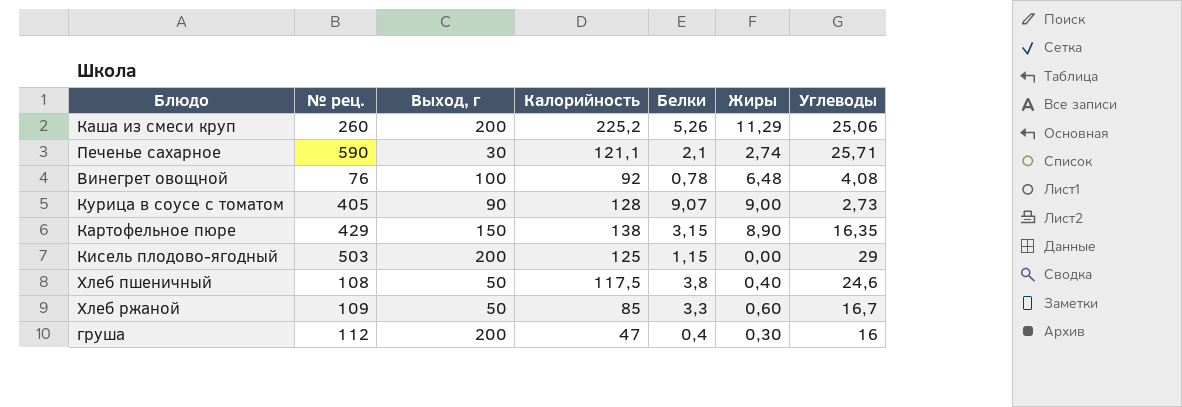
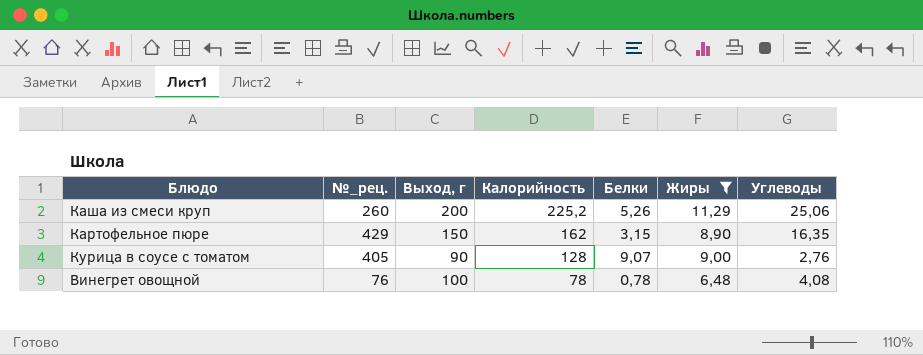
filter: none -> Жиры >= 6,48
row order: none -> Калорийность descending
column name: № рец. -> №_рец.
Картофельное пюре | Калорийность: 138 -> 162
Курица в соусе с томатом | Углеводы: 2,73 -> 2,76
Винегрет овощной | Калорийность: 92 -> 78

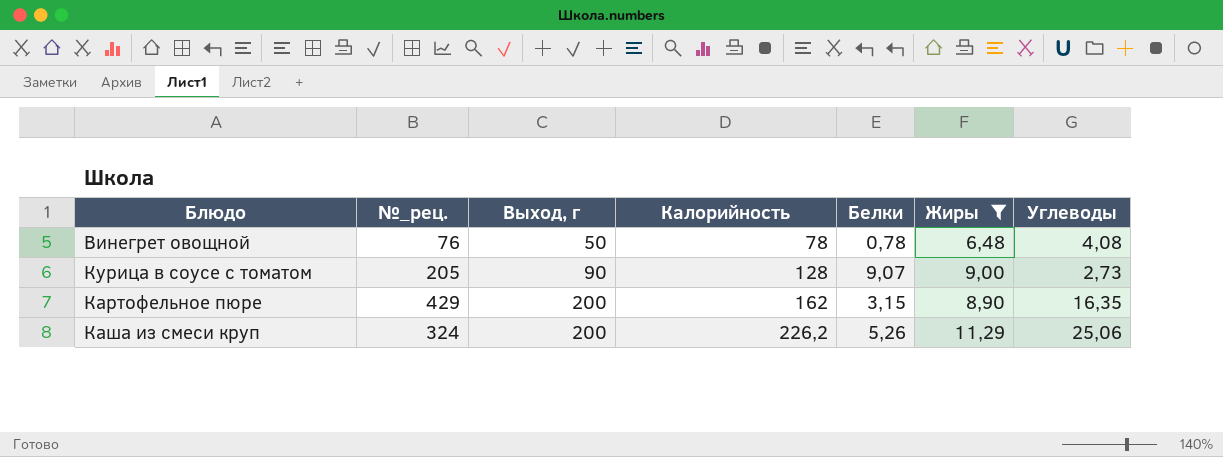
row order: Калорийность descending -> Выход, г ascending
Винегрет овощной | Выход, г: 100 -> 50
Курица в соусе с томатом | №_рец.: 405 -> 205
Курица в соусе с томатом | Углеводы: 2,76 -> 2,73
Картофельное пюре | Выход, г: 150 -> 200
Каша из смеси круп | №_рец.: 260 -> 324
Каша из смеси круп | Калорийность: 225,2 -> 226,2

